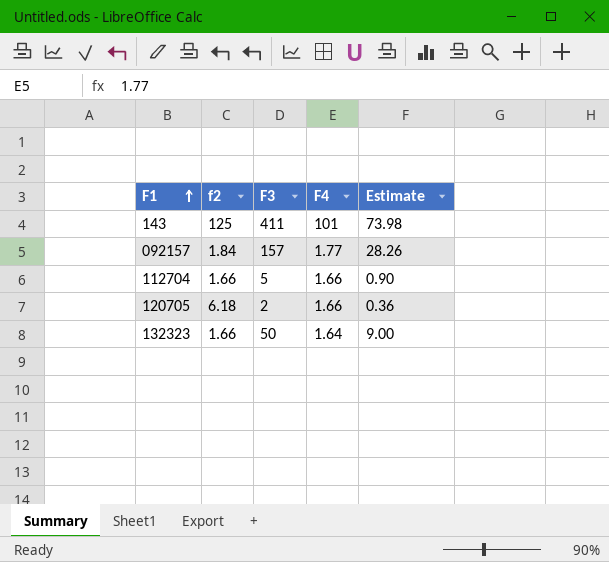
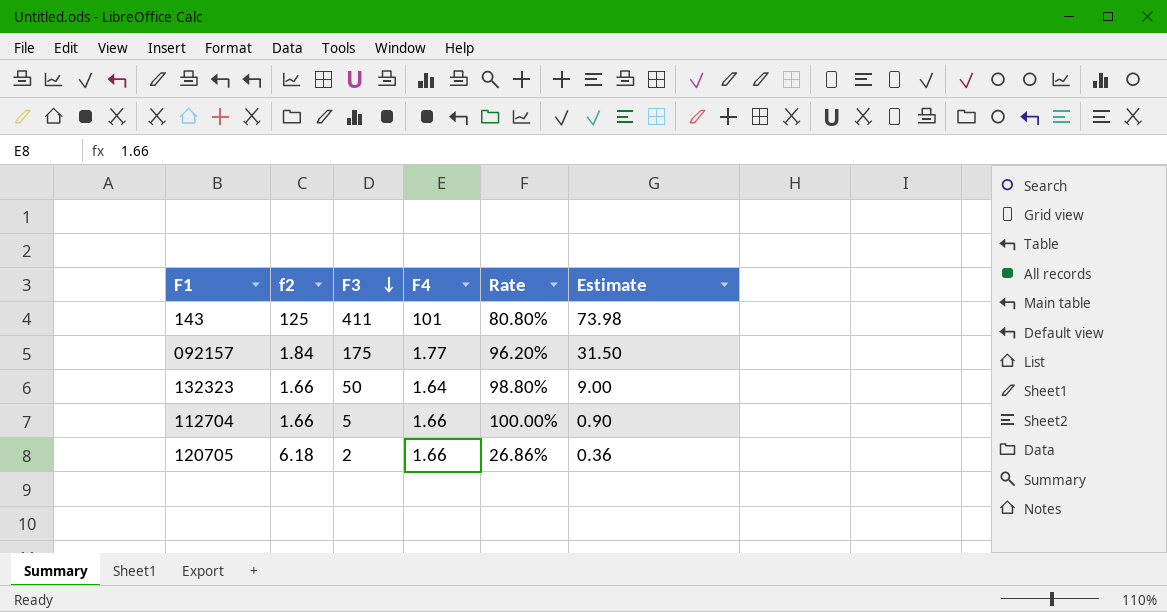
row order: F1 ascending -> F3 descending
column Rate | formula: none -> [F4] / [f2]
092157 | F3: 157 -> 175
092157 | Estimate: 28.26 -> 31.50

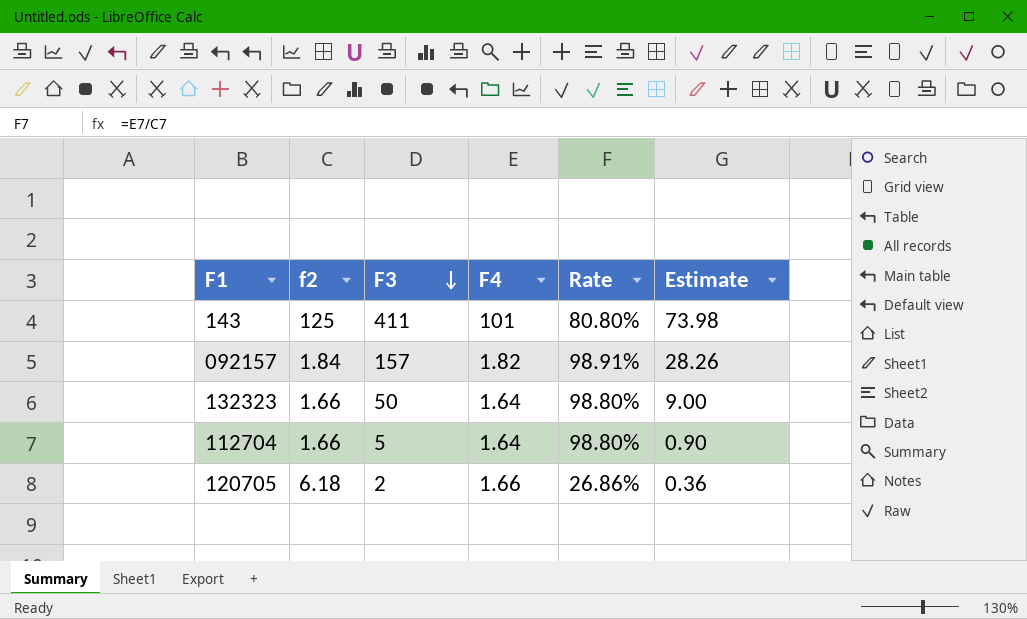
092157 | F3: 175 -> 157
092157 | F4: 1.77 -> 1.82
092157 | Rate: 96.20% -> 98.91%
092157 | Estimate: 31.50 -> 28.26
112704 | F4: 1.66 -> 1.64
112704 | Rate: 100.00% -> 98.80%

